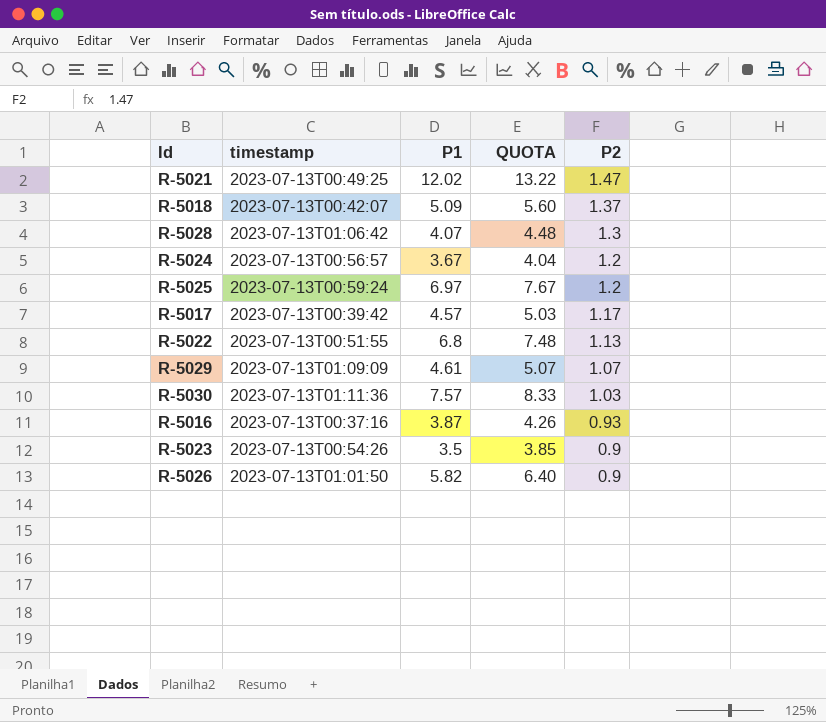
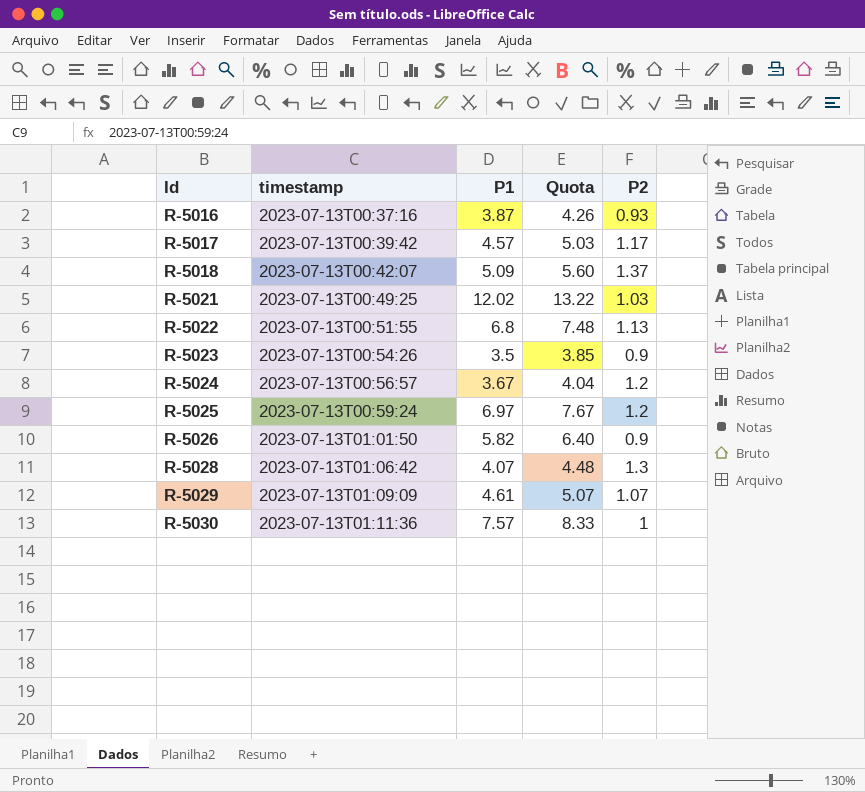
row order: P2 descending -> Id ascending
column name: QUOTA -> Quota
R-5021 | P2: 1.47 -> 1.03
R-5030 | P2: 1.03 -> 1

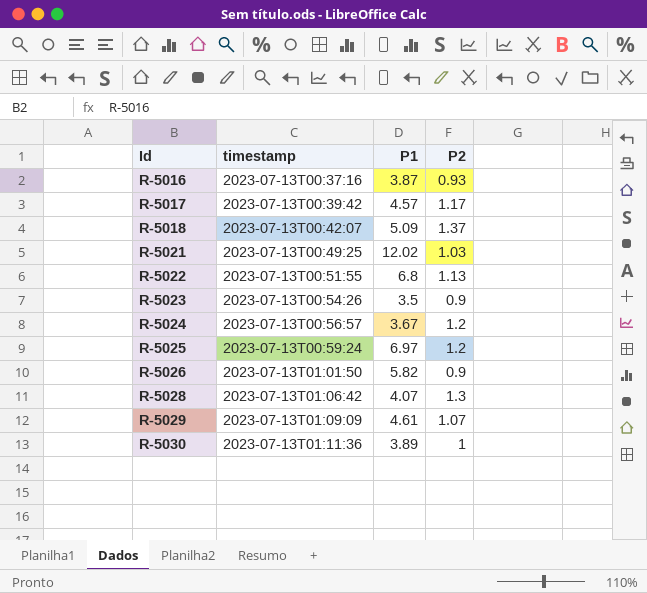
column Quota | formula: [P1] * 1.1 -> none
R-5030 | P1: 7.57 -> 3.89

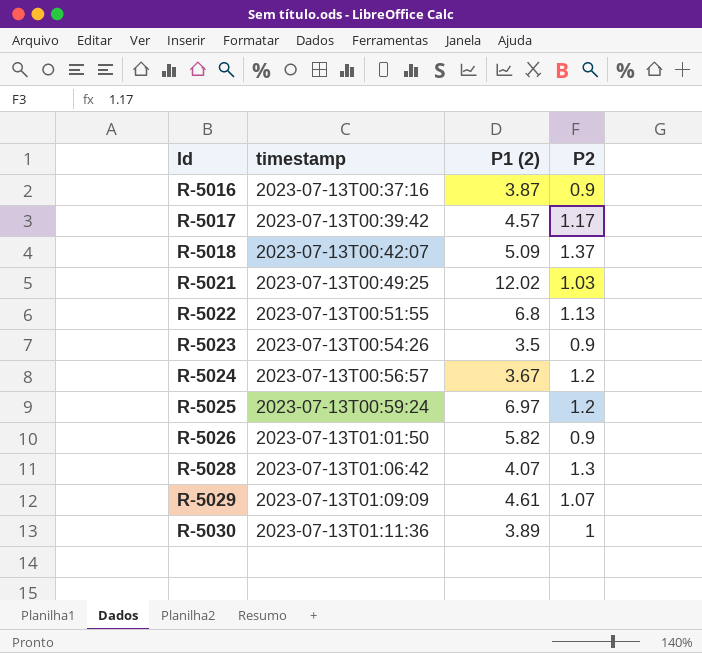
column name: P1 -> P1 (2)
R-5016 | P2: 0.93 -> 0.9

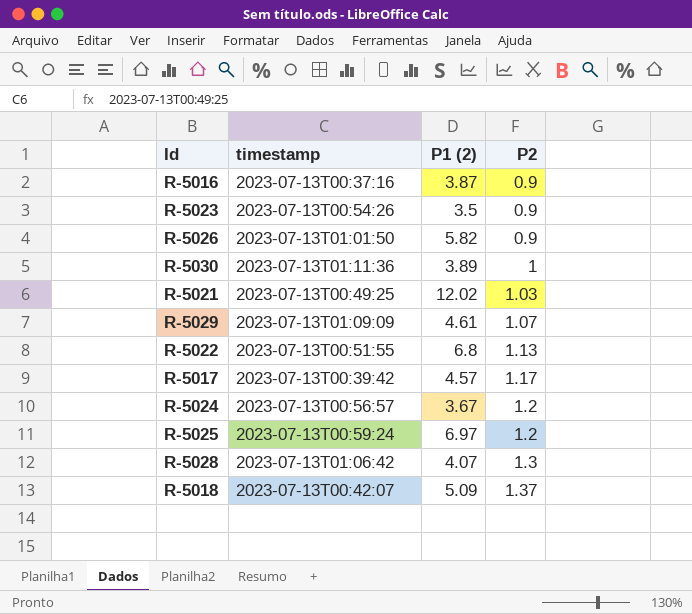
row order: Id ascending -> P2 ascending

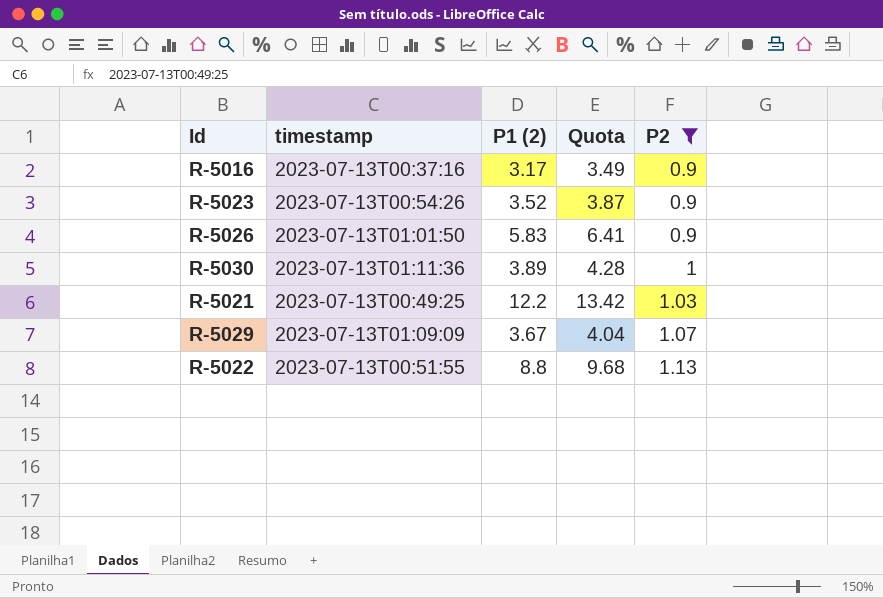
filter: none -> P2 <= 1.13
column Quota | formula: none -> [P1 (2)] * 1.1
R-5016 | P1 (2): 3.87 -> 3.17
R-5023 | P1 (2): 3.5 -> 3.52
R-5026 | P1 (2): 5.82 -> 5.83
R-5021 | P1 (2): 12.02 -> 12.2
R-5029 | P1 (2): 4.61 -> 3.67
R-5022 | P1 (2): 6.8 -> 8.8

